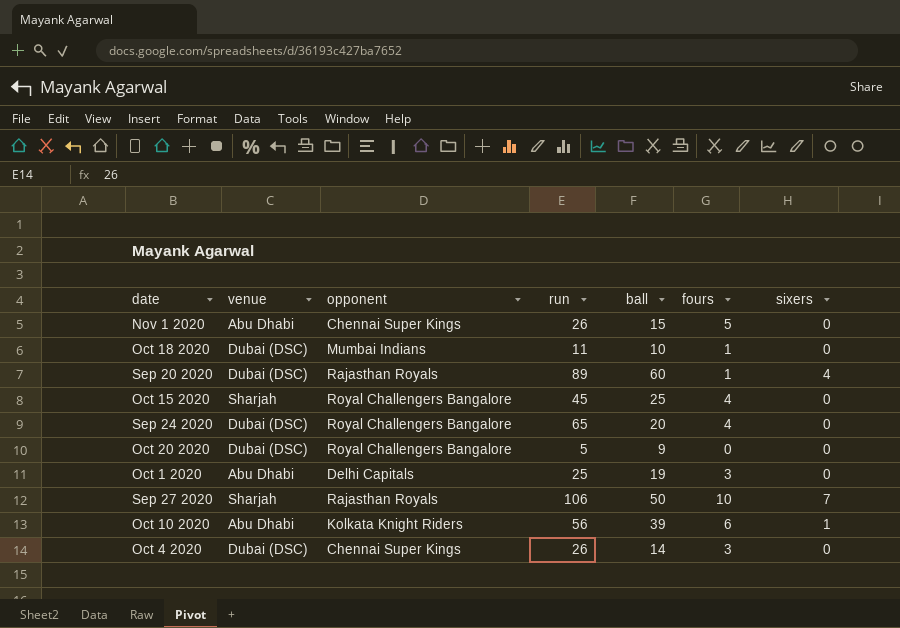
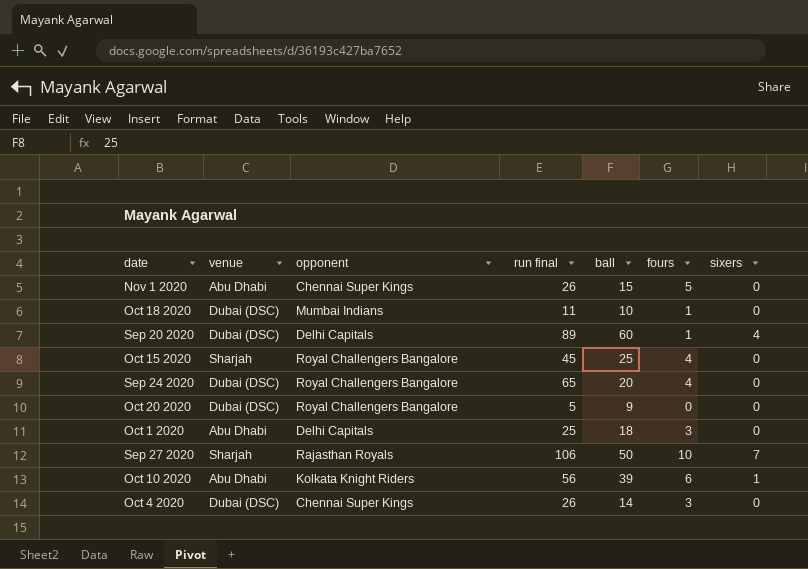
column name: run -> run final
Sep 20 2020 | opponent: Rajasthan Royals -> Delhi Capitals
Oct 1 2020 | ball: 19 -> 18

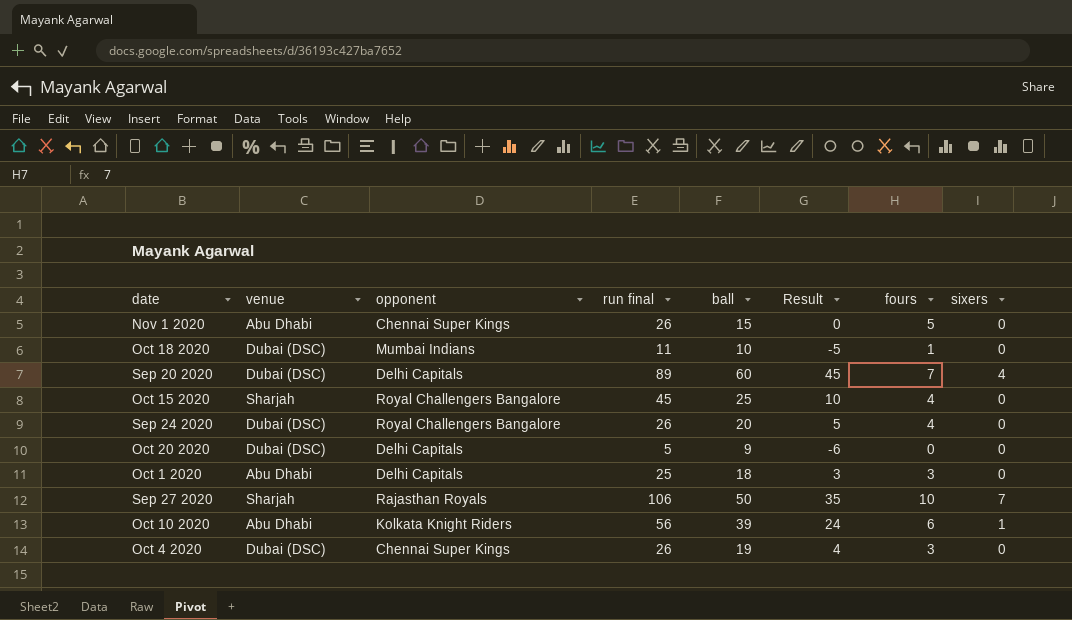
column Result | formula: none -> [ball] - 15
Sep 20 2020 | fours: 1 -> 7
Sep 24 2020 | run final: 65 -> 26
Oct 20 2020 | opponent: Royal Challengers Bangalore -> Delhi Capitals
Oct 4 2020 | ball: 14 -> 19

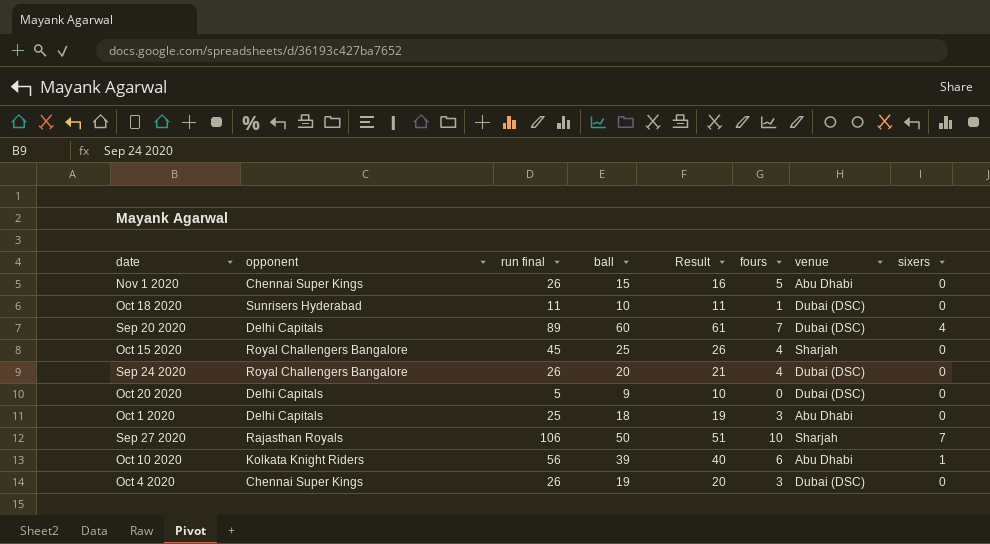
column Result | formula: [ball] - 15 -> [ball] + 1
column venue | position: 2 -> 7
Oct 18 2020 | opponent: Mumbai Indians -> Sunrisers Hyderabad

